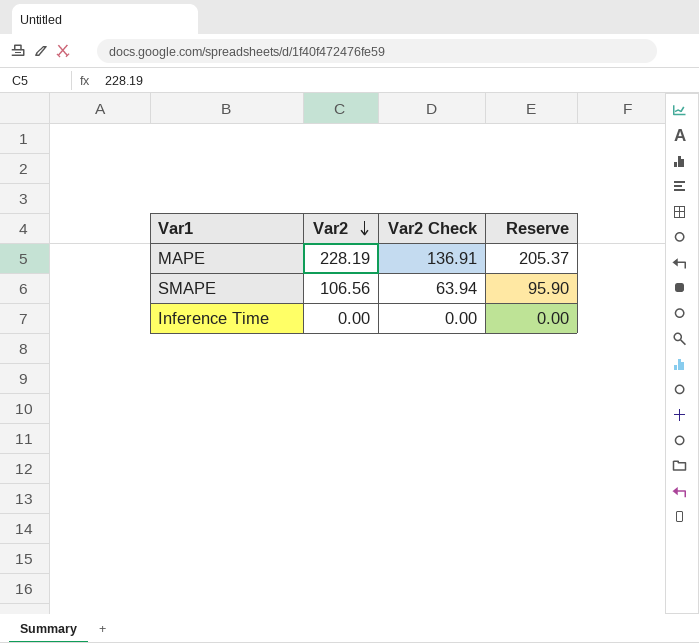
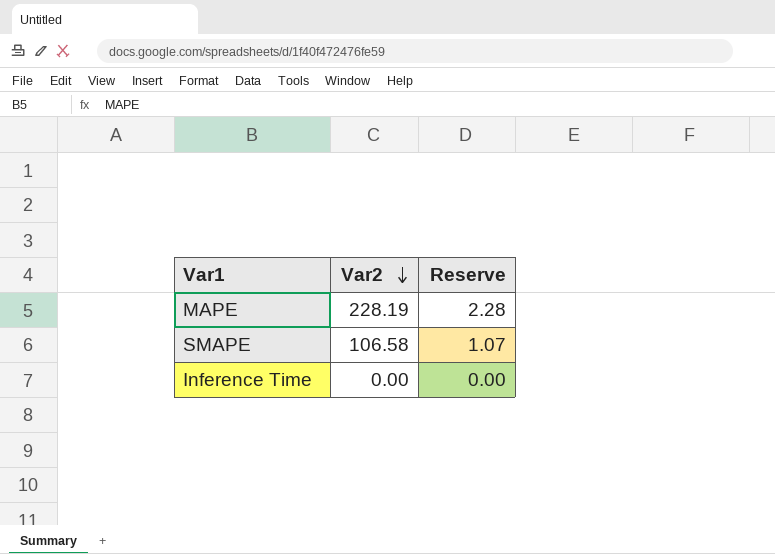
column Var2 Check | formula: [Var2] * 0.6 -> none
column Reserve | formula: [Var2] * 0.9 -> [Var2] * 0.01
SMAPE | Var2: 106.56 -> 106.58

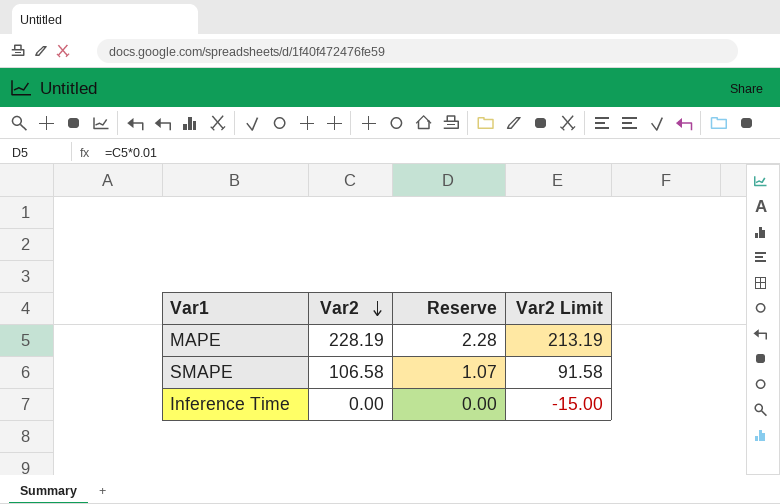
column Var2 Limit | formula: none -> [Var2] - 15

